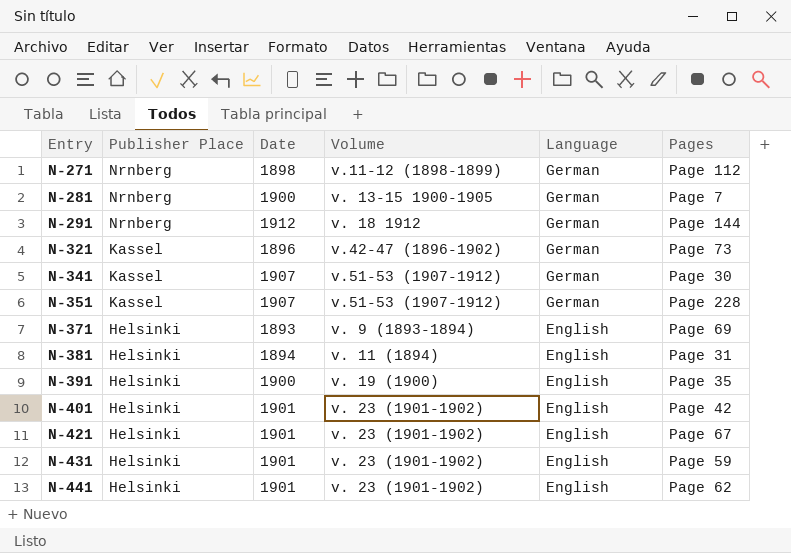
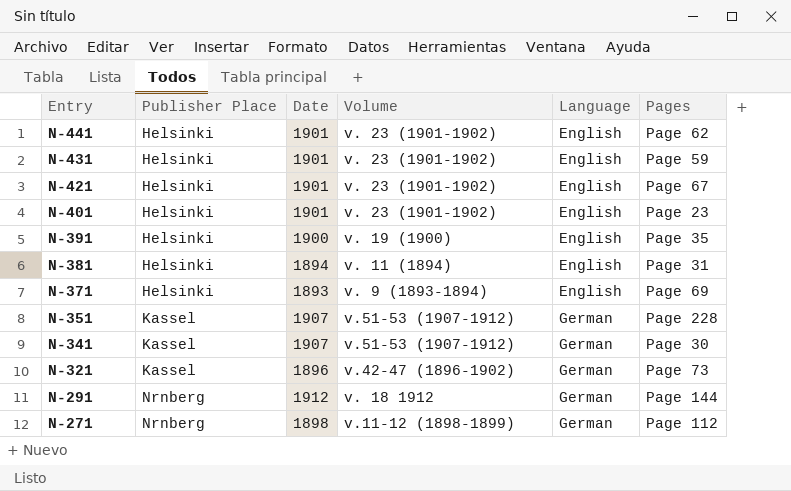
row order: Entry ascending -> Entry descending
row N-281: Nrnberg | 1900 | v. 13-15 1900-1905 | German | Page 7 -> none
N-401 | Pages: Page 42 -> Page 23

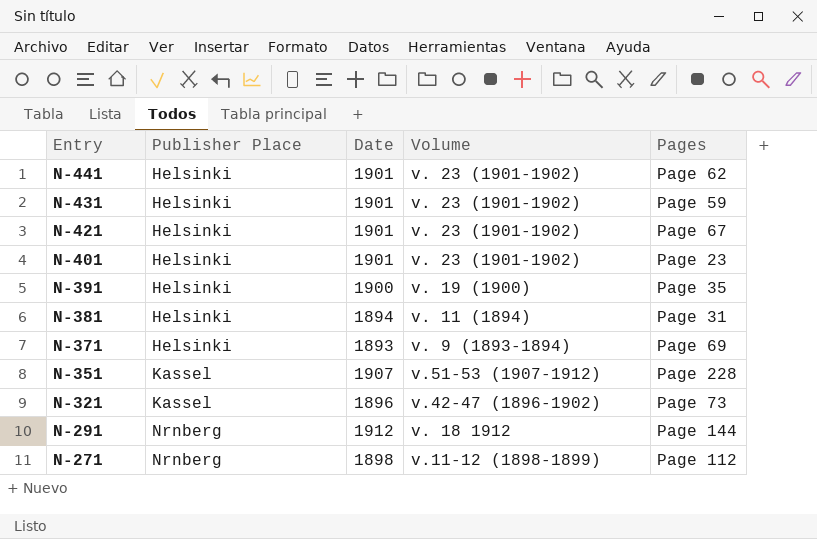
column Language | position: 5 -> none
row N-341: Kassel | 1907 | v.51-53 (1907-1912) | German | Page 30 -> none

